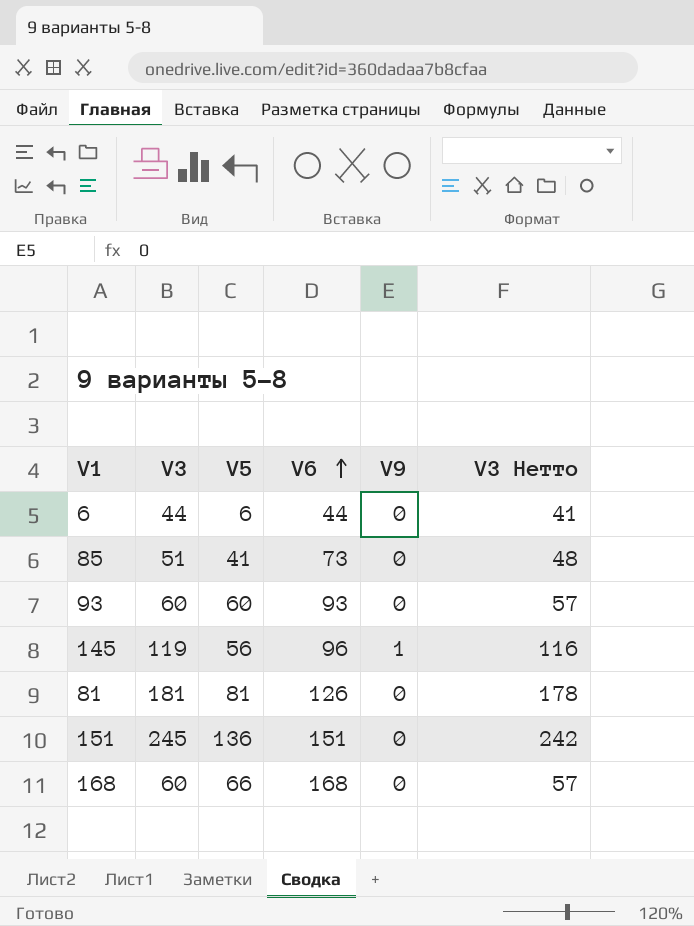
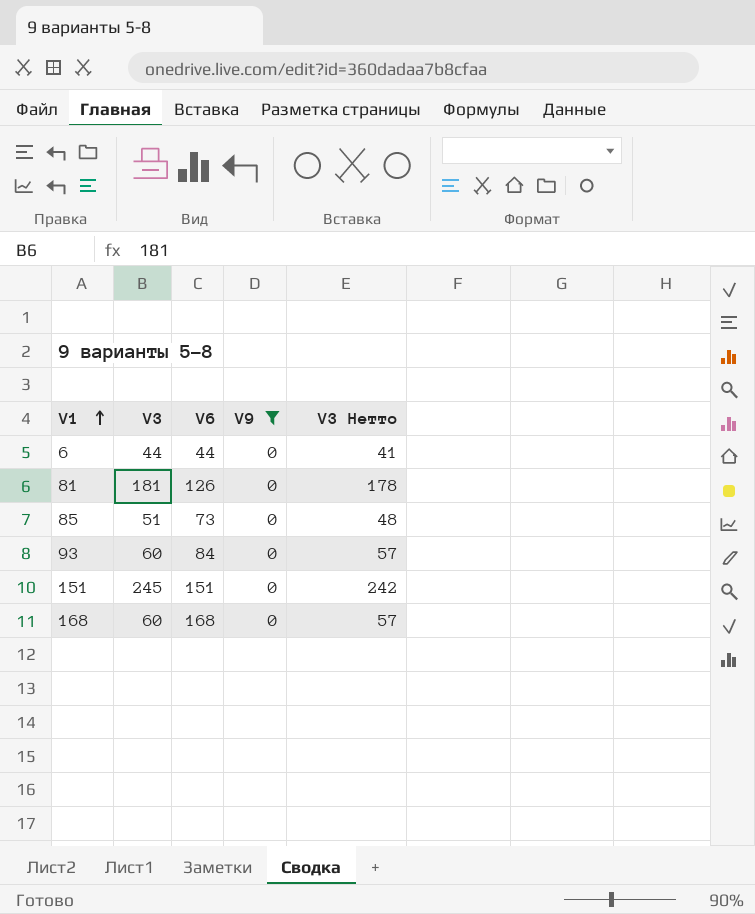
filter: none -> V9 = 0
row order: V6 ascending -> V1 ascending
column V5 | position: 3 -> none
93 | V6: 93 -> 84

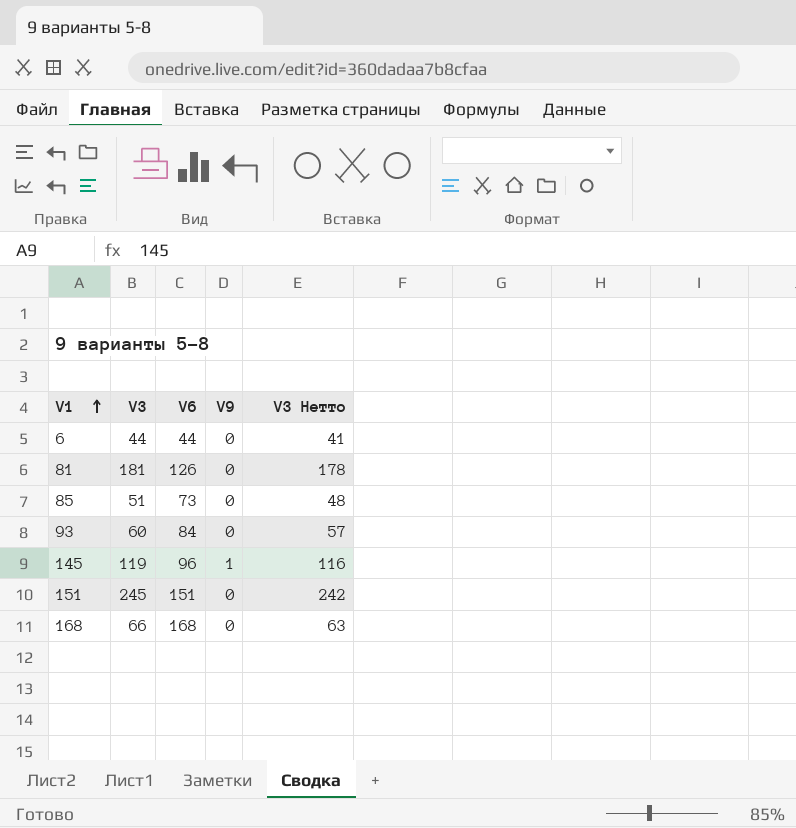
filter: V9 = 0 -> none
168 | V3: 60 -> 66
168 | V3 Нетто: 57 -> 63

